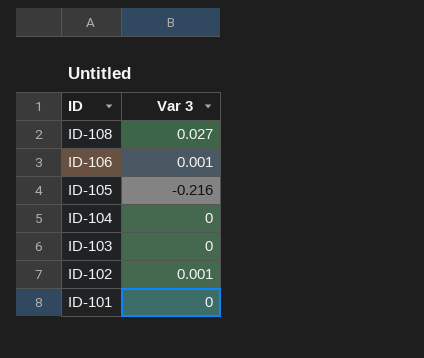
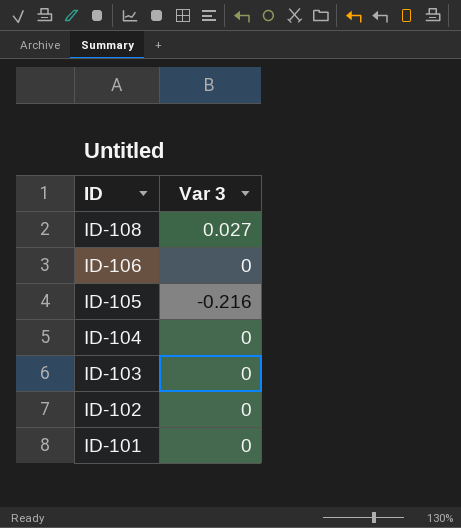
ID-106 | Var 3: 0.001 -> 0
ID-102 | Var 3: 0.001 -> 0

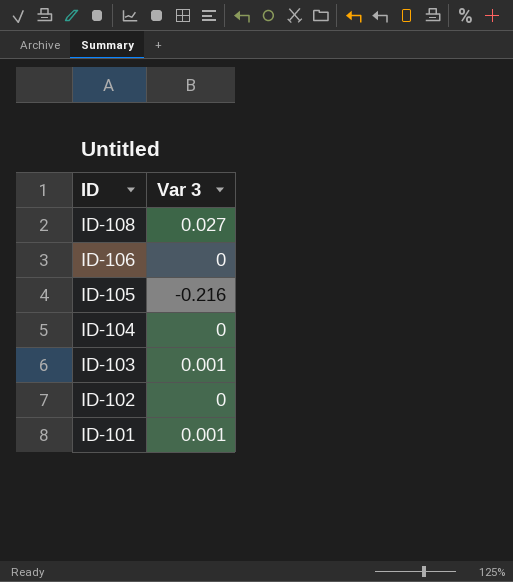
ID-103 | Var 3: 0 -> 0.001
ID-101 | Var 3: 0 -> 0.001

